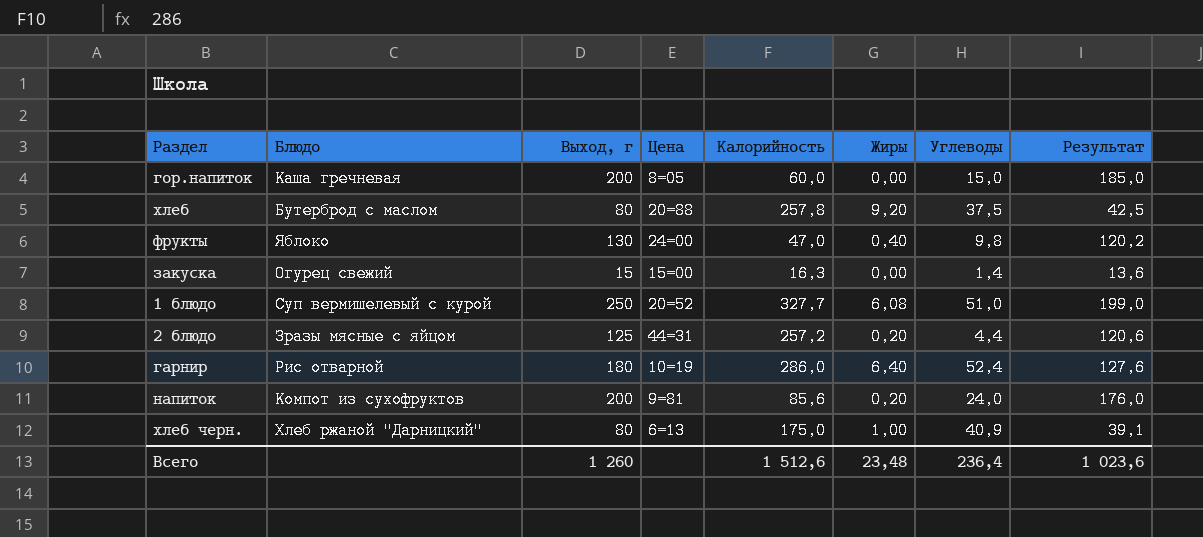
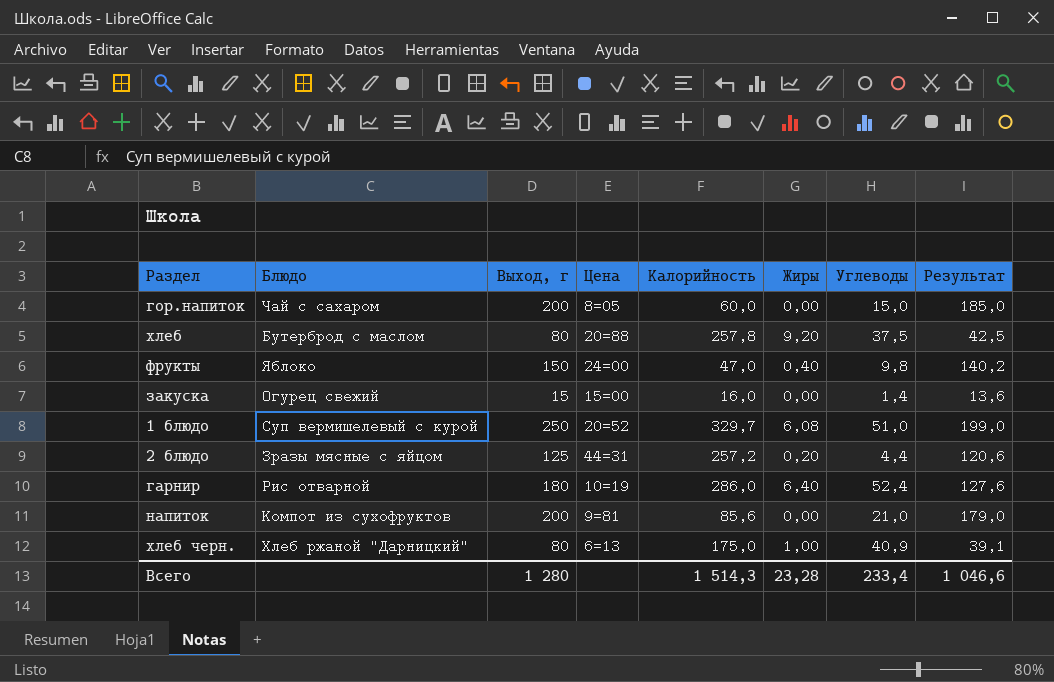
гор.напиток | Блюдо: Каша гречневая -> Чай с сахаром
фрукты | Выход, г: 130 -> 150
фрукты | Результат: 120,2 -> 140,2
закуска | Калорийность: 16,3 -> 16,0
1 блюдо | Калорийность: 327,7 -> 329,7
напиток | Жиры: 0,20 -> 0,00
напиток | Углеводы: 24,0 -> 21,0
напиток | Результат: 176,0 -> 179,0
Всего | Выход, г: 1 260 -> 1 280
Всего | Калорийность: 1 512,6 -> 1 514,3
Всего | Жиры: 23,48 -> 23,28
Всего | Углеводы: 236,4 -> 233,4
Всего | Результат: 1 023,6 -> 1 046,6

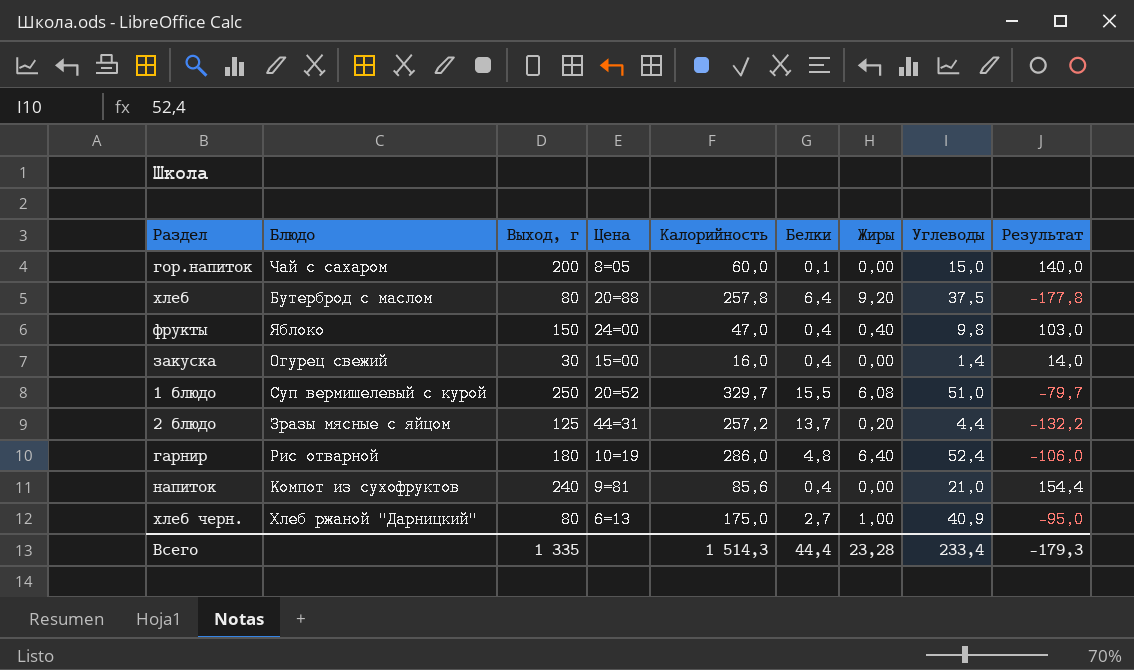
column Белки | position: none -> 6
column Результат | formula: [Выход, г] - [Углеводы] -> [Выход, г] - [Калорийность]
закуска | Выход, г: 15 -> 30
напиток | Выход, г: 200 -> 240
Всего | Выход, г: 1 280 -> 1 335
Всего | Результат: 1 046,6 -> -179,3

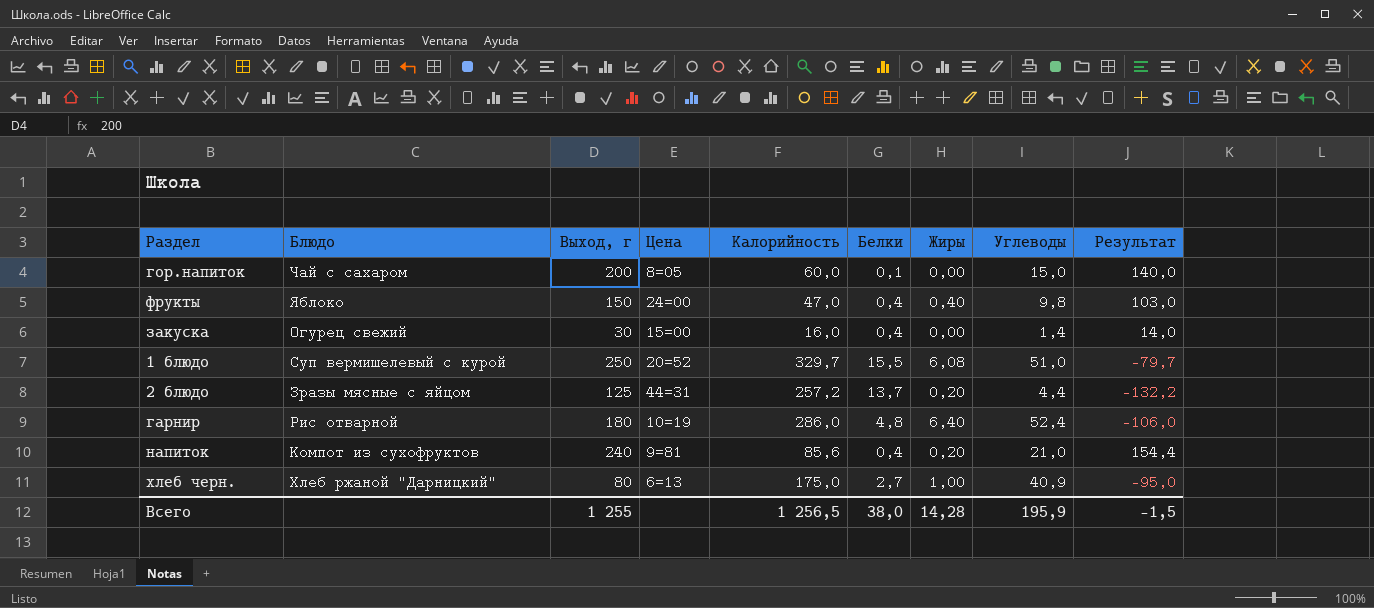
row хлеб: Бутерброд с маслом | 80 | 20=88 | 257,8 | 6,4 | 9,20 | 37,5 | -177,8 -> none
напиток | Жиры: 0,00 -> 0,20
Всего | Выход, г: 1 335 -> 1 255
Всего | Калорийность: 1 514,3 -> 1 256,5
Всего | Белки: 44,4 -> 38,0
Всего | Жиры: 23,28 -> 14,28
Всего | Углеводы: 233,4 -> 195,9
Всего | Результат: -179,3 -> -1,5

